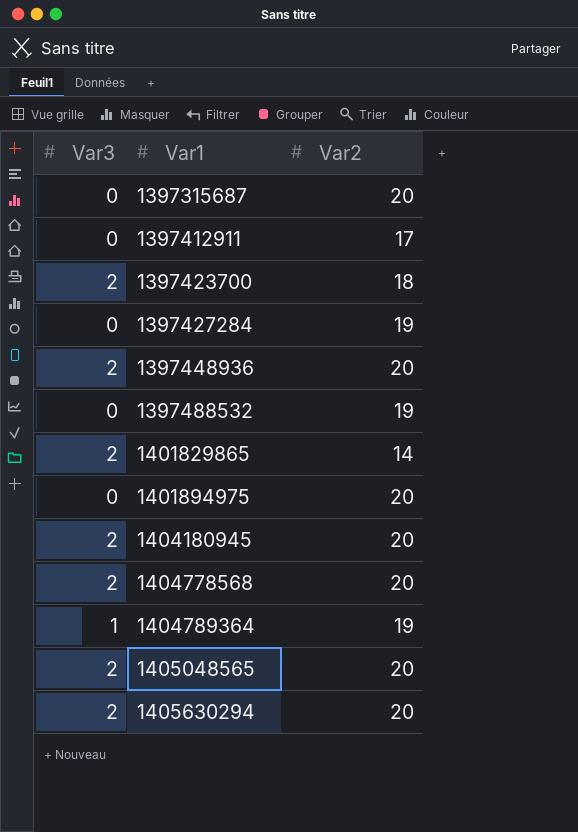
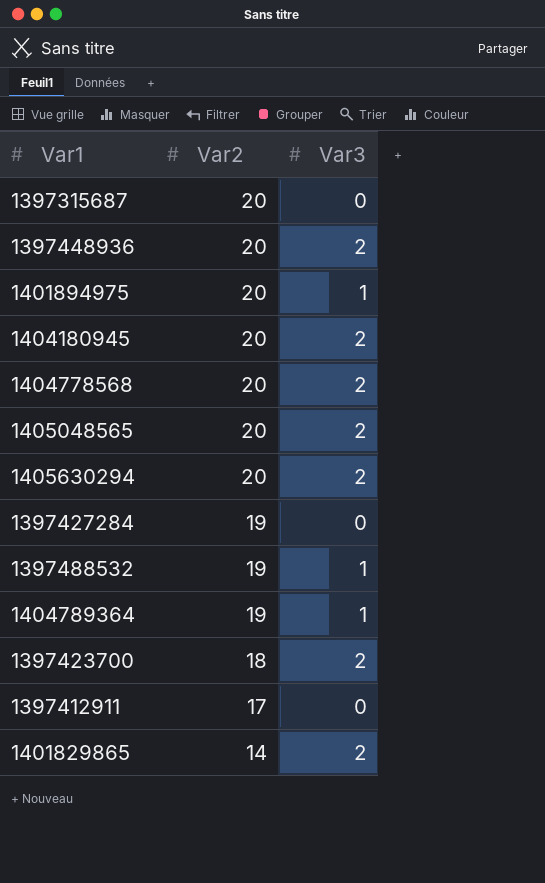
row order: Var1 ascending -> Var2 descending
column Var3 | position: 1 -> 3
1401894975 | Var3: 0 -> 1
1397488532 | Var3: 0 -> 1

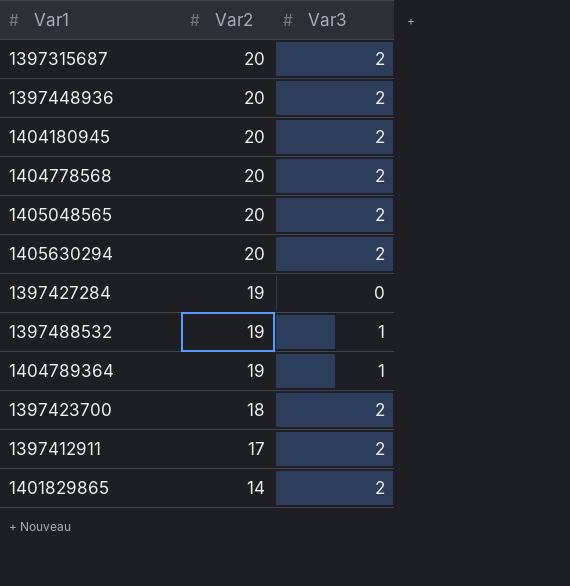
row 1401894975: 20 | 1 -> none
1397315687 | Var3: 0 -> 2
1397412911 | Var3: 0 -> 2

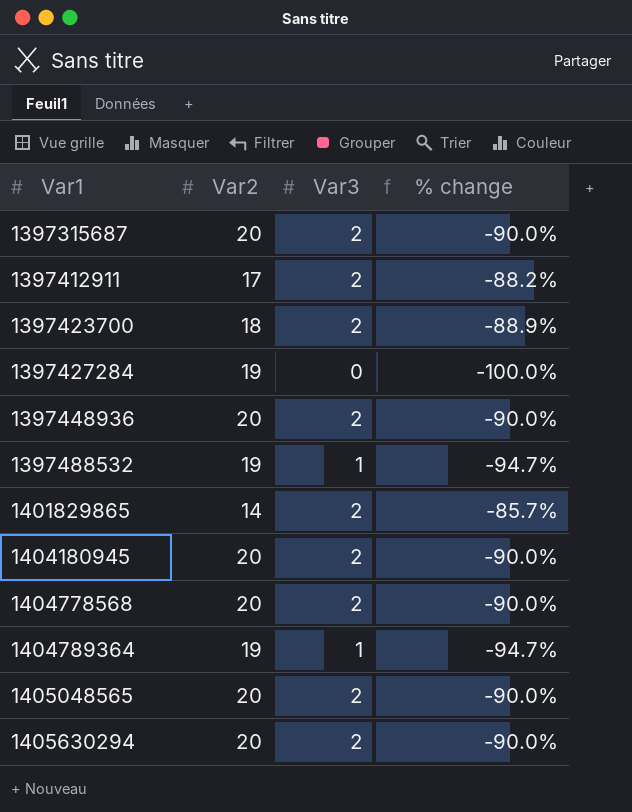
row order: Var2 descending -> Var1 ascending
column % change | formula: none -> ([Var3] - [Var2]) / [Var2]

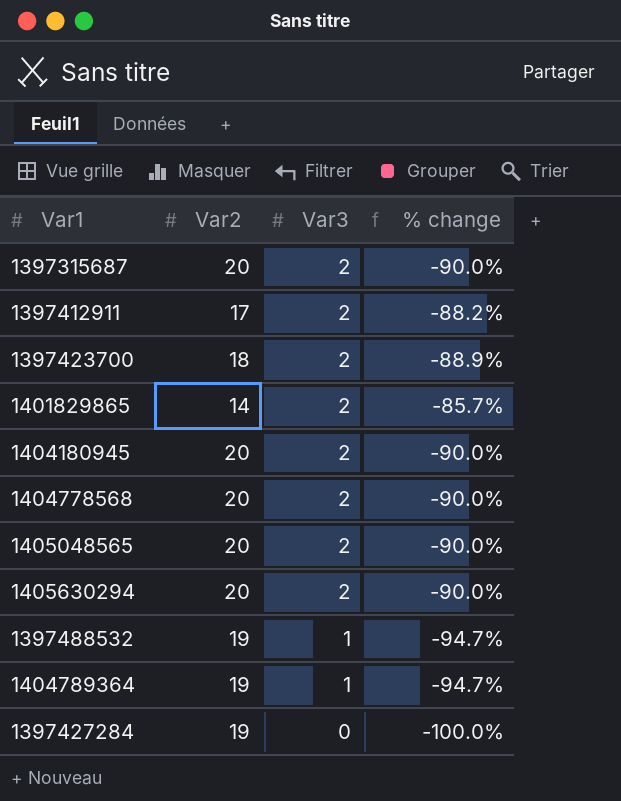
row order: Var1 ascending -> Var3 descending
row 1397448936: 20 | 2 | -90.0% -> none

